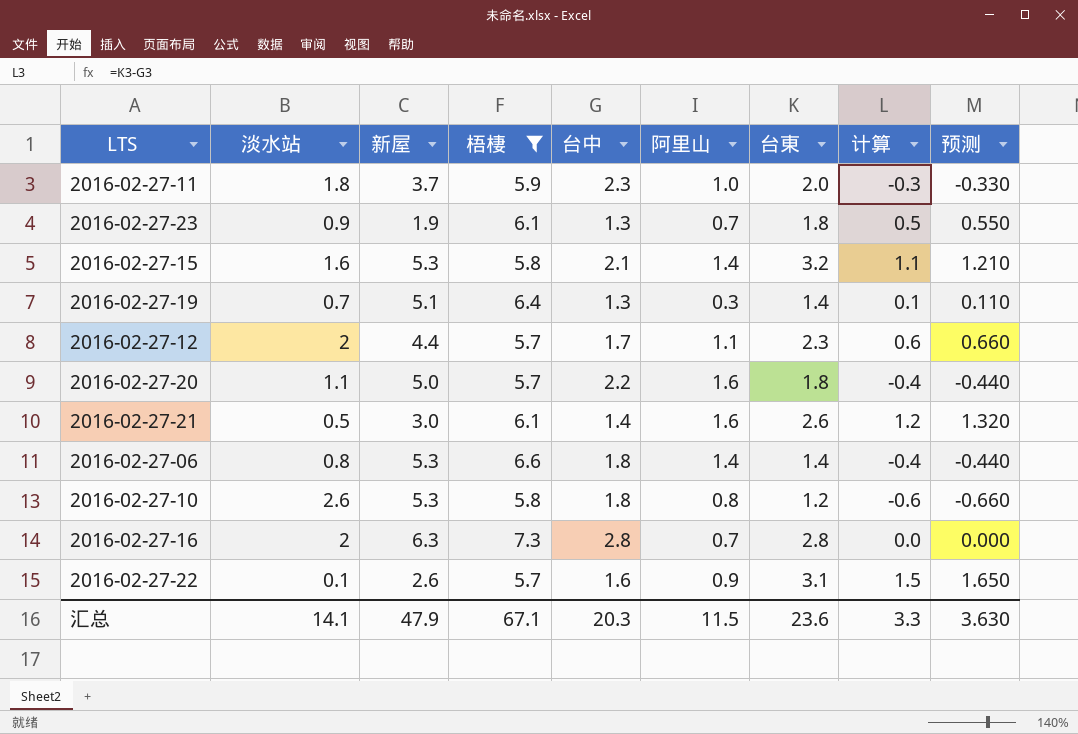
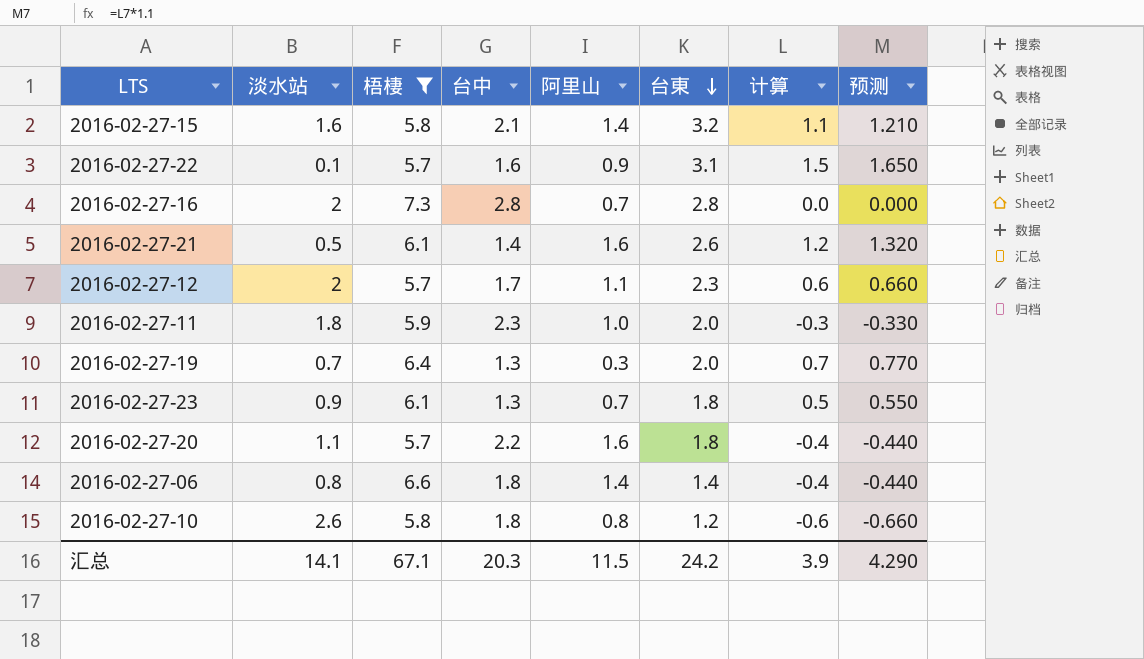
row order: none -> 台東 descending
column 新屋 | position: 3 -> none
2016-02-27-19 | 台東: 1.4 -> 2.0
2016-02-27-19 | 计算: 0.1 -> 0.7
2016-02-27-19 | 预测: 0.110 -> 0.770
汇总 | 台東: 23.6 -> 24.2
汇总 | 计算: 3.3 -> 3.9
汇总 | 预测: 3.630 -> 4.290

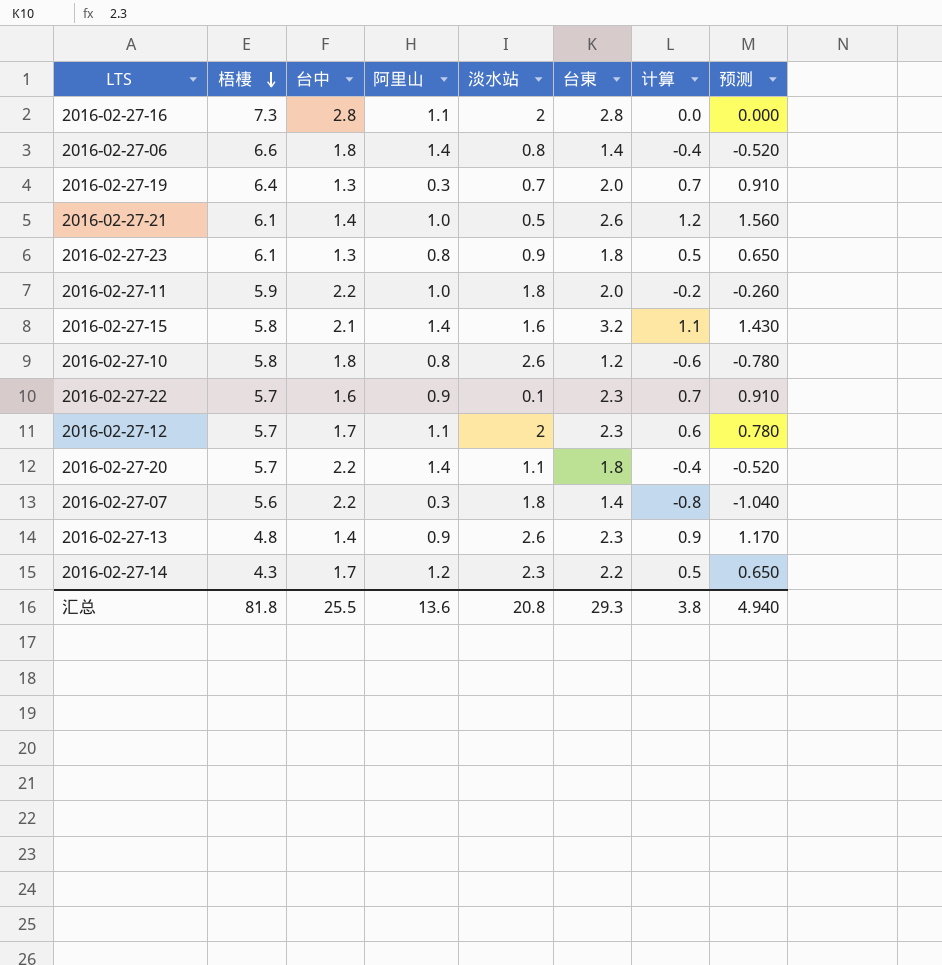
filter: 梧棲 >= 5.7 -> none
row order: 台東 descending -> 梧棲 descending
column 淡水站 | position: 2 -> 5
column 预测 | formula: [计算] * 1.1 -> [计算] * 1.3
2016-02-27-16 | 阿里山: 0.7 -> 1.1
2016-02-27-21 | 阿里山: 1.6 -> 1.0
2016-02-27-23 | 阿里山: 0.7 -> 0.8
2016-02-27-11 | 台中: 2.3 -> 2.2
2016-02-27-11 | 计算: -0.3 -> -0.2
2016-02-27-22 | 台東: 3.1 -> 2.3
2016-02-27-22 | 计算: 1.5 -> 0.7
2016-02-27-20 | 阿里山: 1.6 -> 1.4
汇总 | 梧棲: 67.1 -> 81.8
汇总 | 台中: 20.3 -> 25.5
汇总 | 阿里山: 11.5 -> 13.6
汇总 | 淡水站: 14.1 -> 20.8
汇总 | 台東: 24.2 -> 29.3
汇总 | 计算: 3.9 -> 3.8
汇总 | 预测: 4.290 -> 4.940

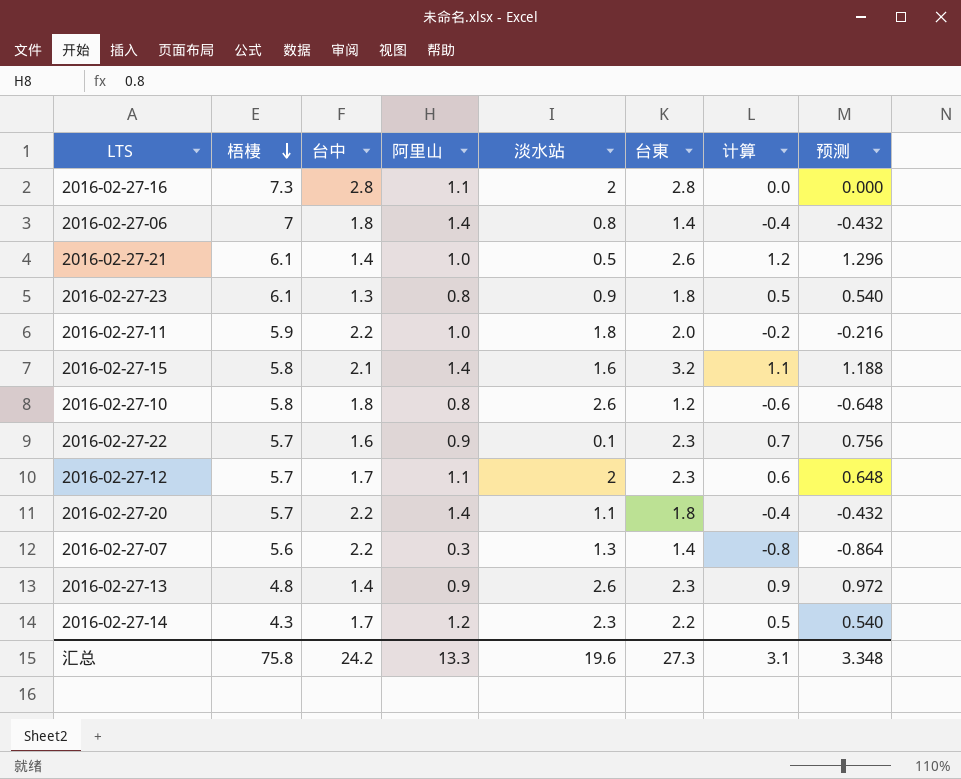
column 预测 | formula: [计算] * 1.3 -> [计算] * 1.08
row 2016-02-27-19: 6.4 | 1.3 | 0.3 | 0.7 | 2.0 | 0.7 | 0.910 -> none
2016-02-27-06 | 梧棲: 6.6 -> 7
2016-02-27-07 | 淡水站: 1.8 -> 1.3
汇总 | 梧棲: 81.8 -> 75.8
汇总 | 台中: 25.5 -> 24.2
汇总 | 阿里山: 13.6 -> 13.3
汇总 | 淡水站: 20.8 -> 19.6
汇总 | 台東: 29.3 -> 27.3
汇总 | 计算: 3.8 -> 3.1
汇总 | 预测: 4.940 -> 3.348

